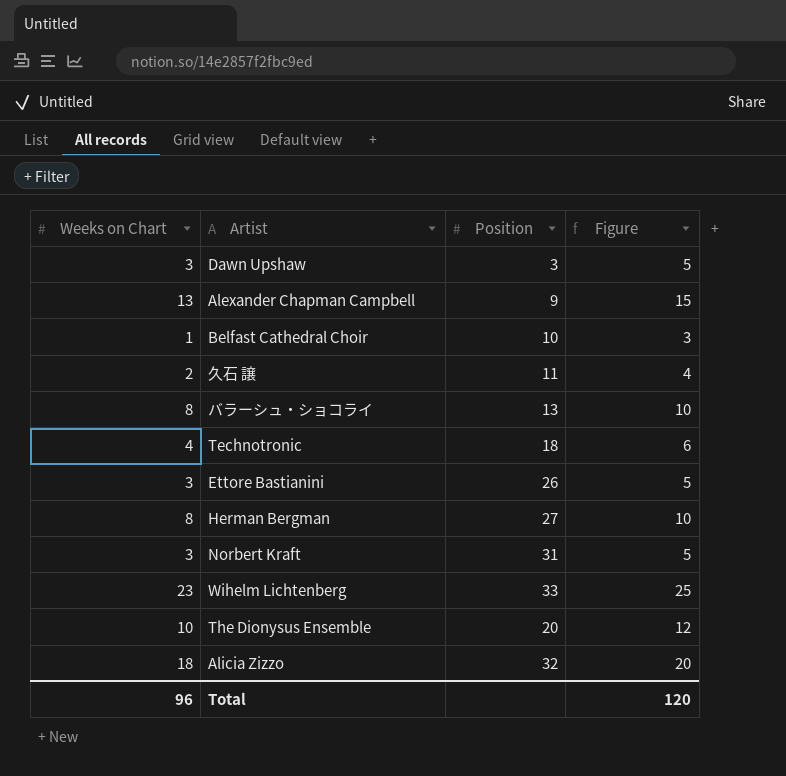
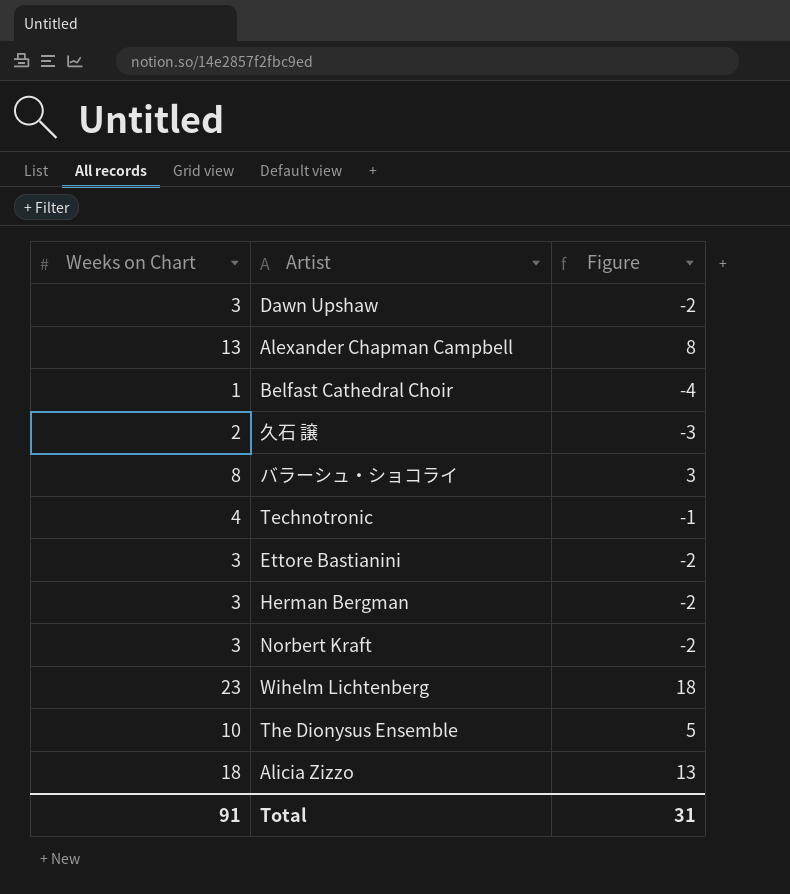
column Position | position: 3 -> none
column Figure | formula: [Weeks on Chart] + 2 -> [Weeks on Chart] - 5
Herman Bergman | Weeks on Chart: 8 -> 3
Total | Weeks on Chart: 96 -> 91
Total | Figure: 120 -> 31

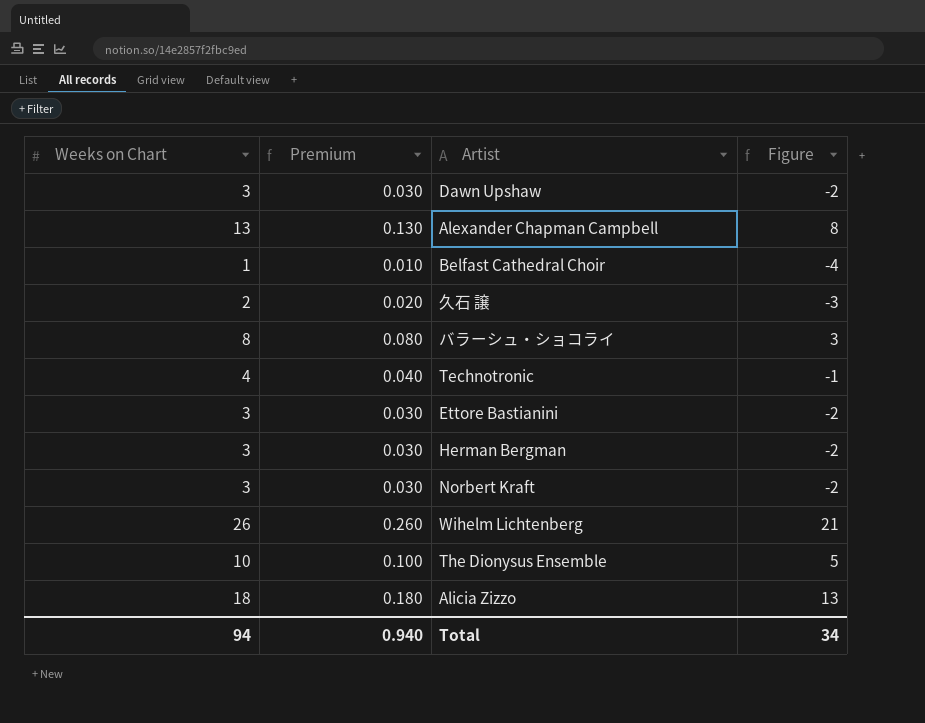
column Premium | formula: none -> [Weeks on Chart] * 0.01
Wihelm Lichtenberg | Weeks on Chart: 23 -> 26
Wihelm Lichtenberg | Figure: 18 -> 21
Total | Weeks on Chart: 91 -> 94
Total | Figure: 31 -> 34

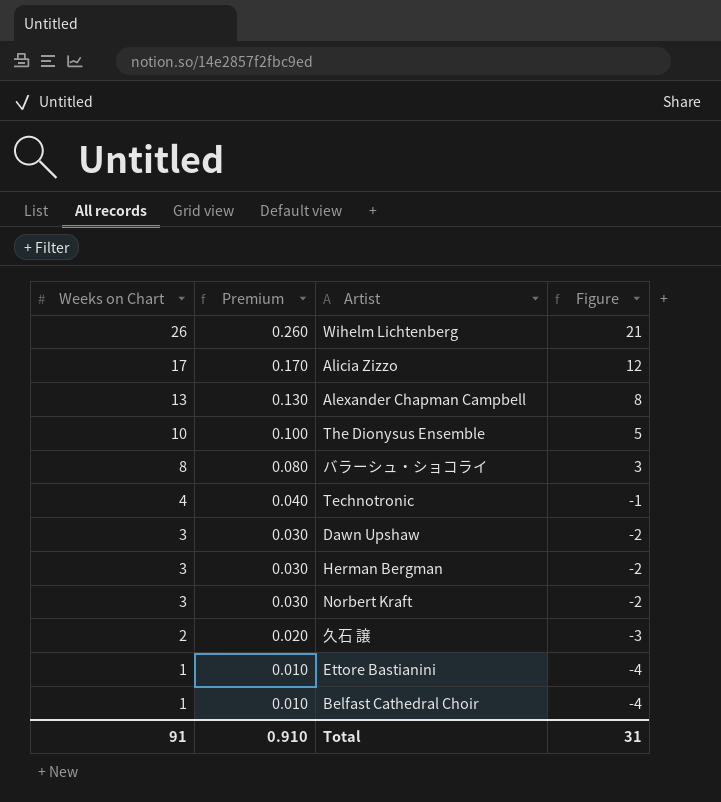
row order: none -> Weeks on Chart descending
Alicia Zizzo | Weeks on Chart: 18 -> 17
Alicia Zizzo | Premium: 0.180 -> 0.170
Alicia Zizzo | Figure: 13 -> 12
Ettore Bastianini | Weeks on Chart: 3 -> 1
Ettore Bastianini | Premium: 0.030 -> 0.010
Ettore Bastianini | Figure: -2 -> -4
Total | Weeks on Chart: 94 -> 91
Total | Premium: 0.940 -> 0.910
Total | Figure: 34 -> 31

